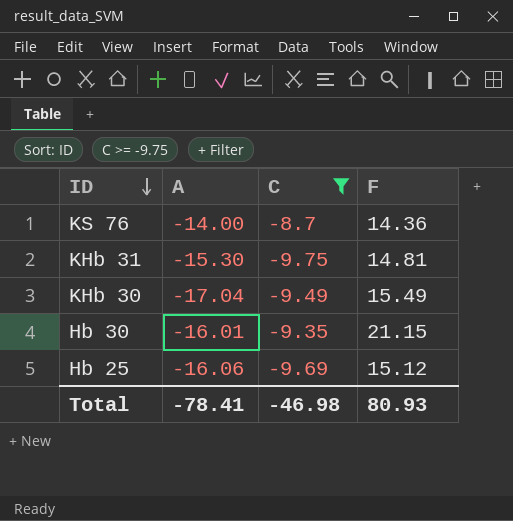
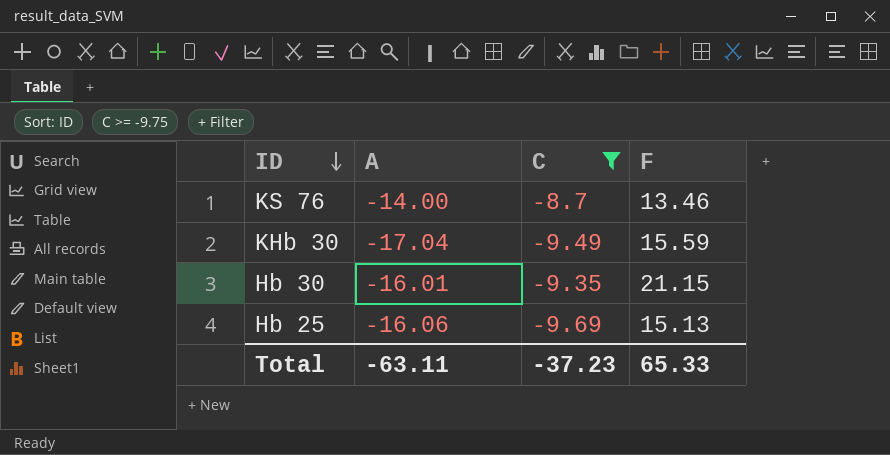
row KHb 31: -15.30 | -9.75 | 14.81 -> none
KS 76 | F: 14.36 -> 13.46
KHb 30 | F: 15.49 -> 15.59
Hb 25 | F: 15.12 -> 15.13
Total | A: -78.41 -> -63.11
Total | C: -46.98 -> -37.23
Total | F: 80.93 -> 65.33

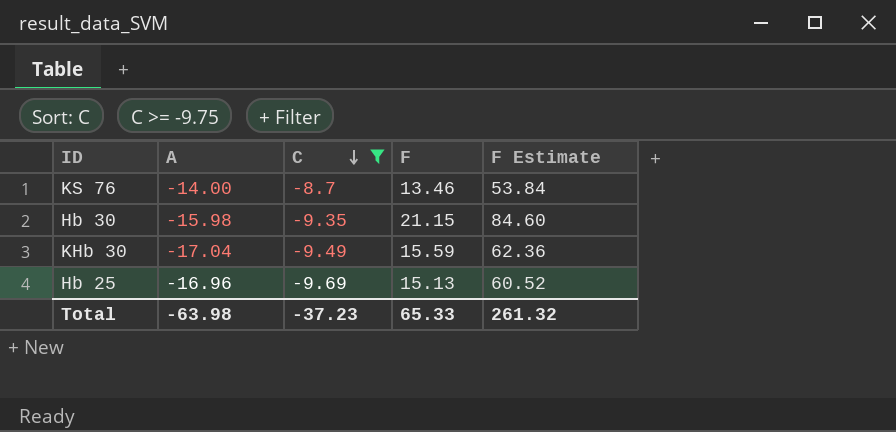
row order: ID descending -> C descending
column F Estimate | formula: none -> [F] * 4
Hb 30 | A: -16.01 -> -15.98
Hb 25 | A: -16.06 -> -16.96
Total | A: -63.11 -> -63.98

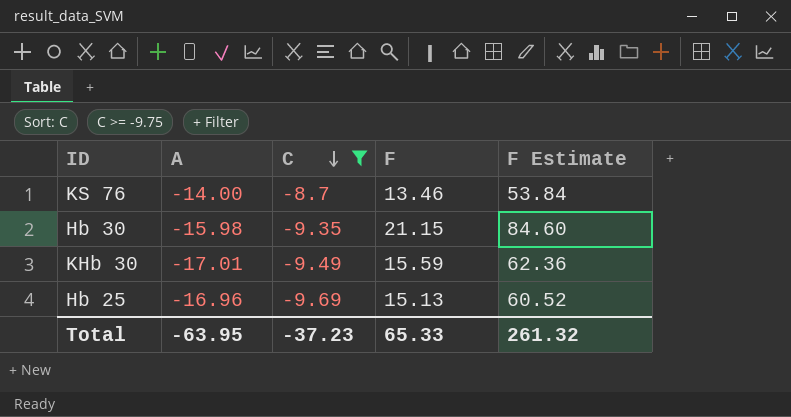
KHb 30 | A: -17.04 -> -17.01
Total | A: -63.98 -> -63.95

